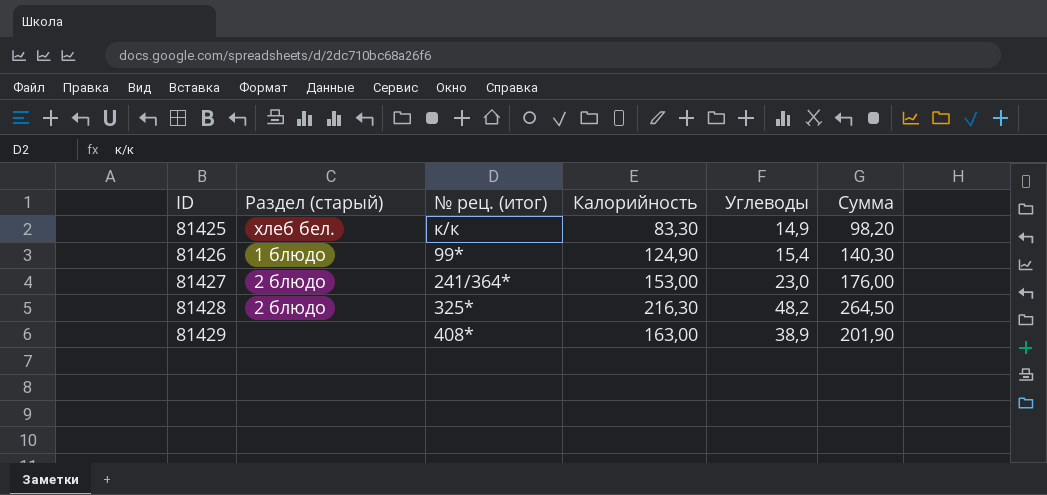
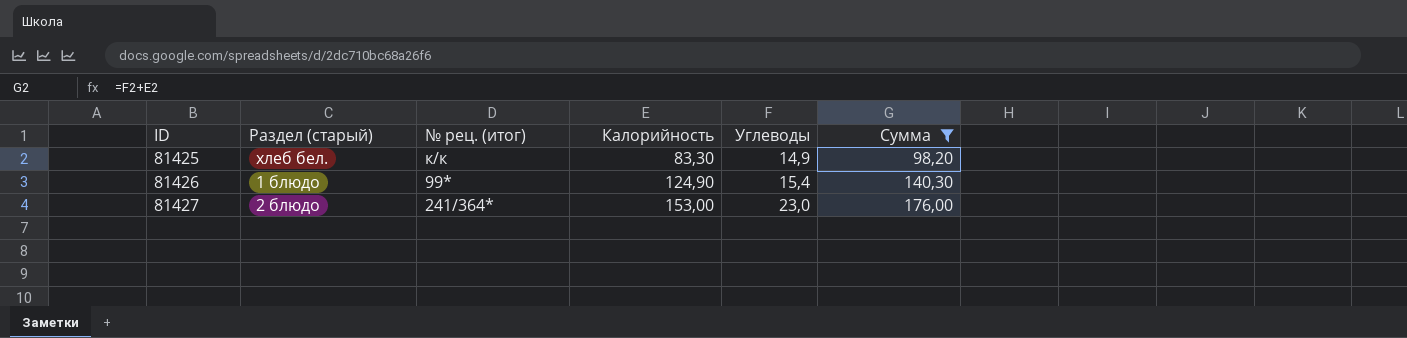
filter: none -> Сумма <= 176,00

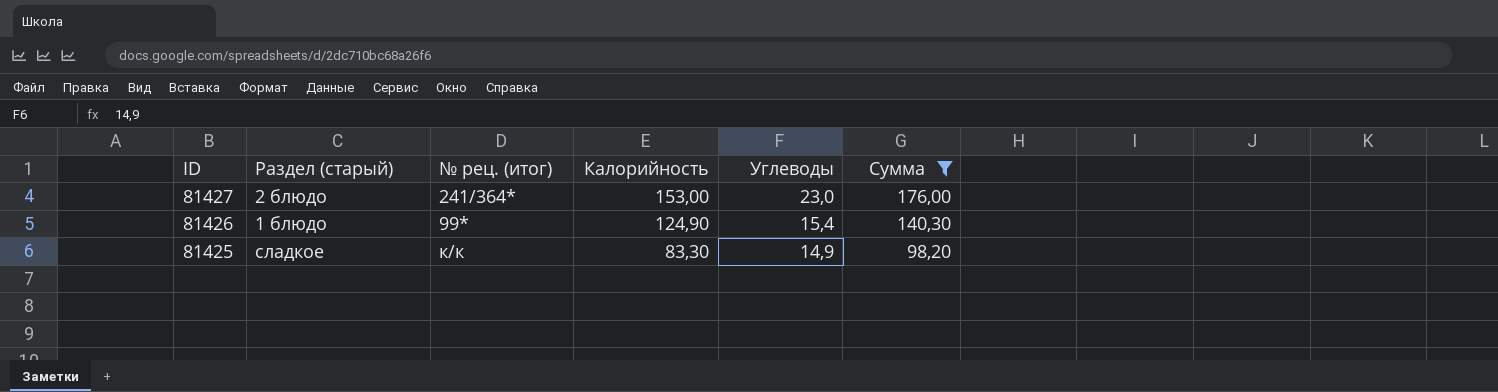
row order: ID ascending -> ID descending
81425 | Раздел (старый): хлеб бел. -> сладкое

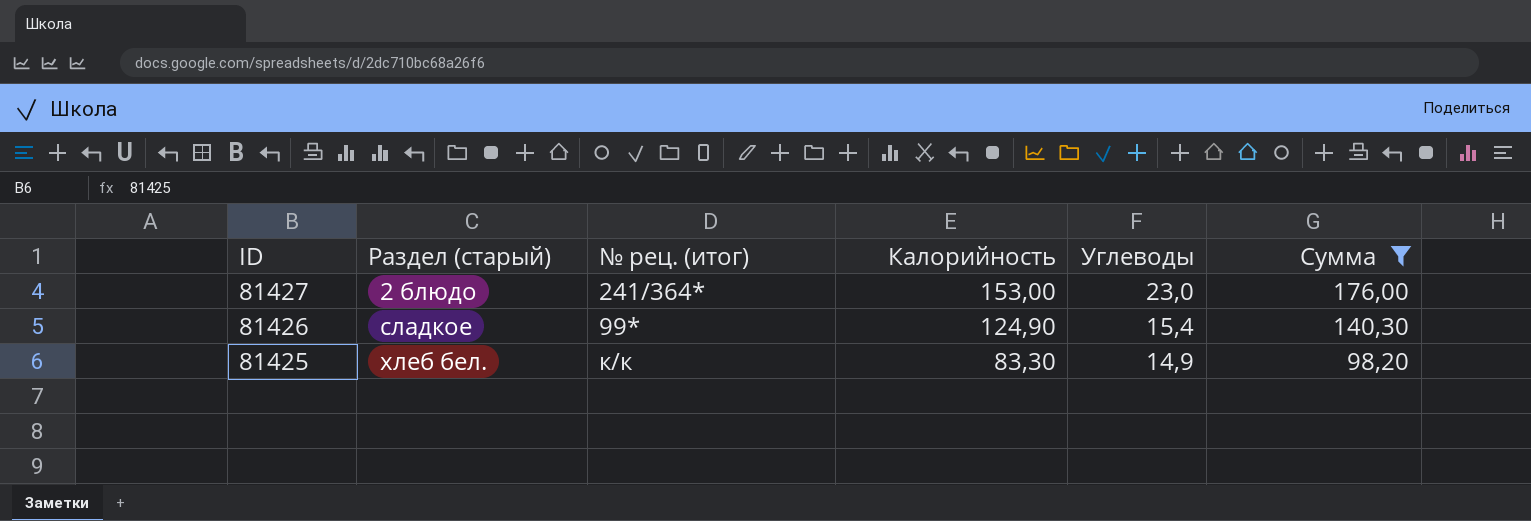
81426 | Раздел (старый): 1 блюдо -> сладкое
81425 | Раздел (старый): сладкое -> хлеб бел.

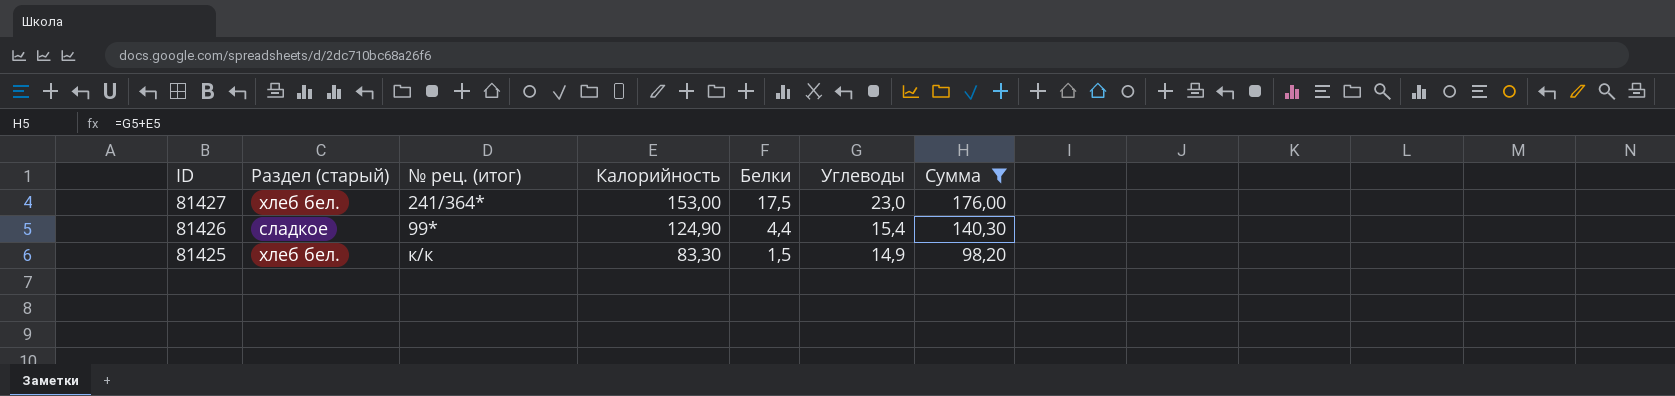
column Белки | position: none -> 5
81427 | Раздел (старый): 2 блюдо -> хлеб бел.

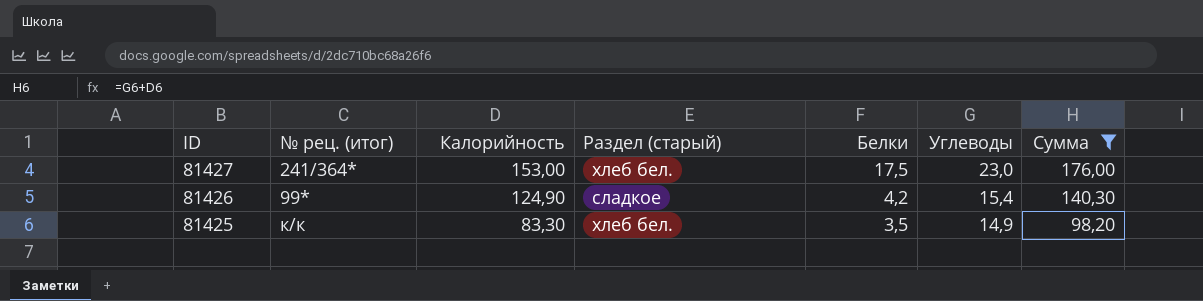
column Раздел (старый) | position: 2 -> 4
81426 | Белки: 4,4 -> 4,2
81425 | Белки: 1,5 -> 3,5

